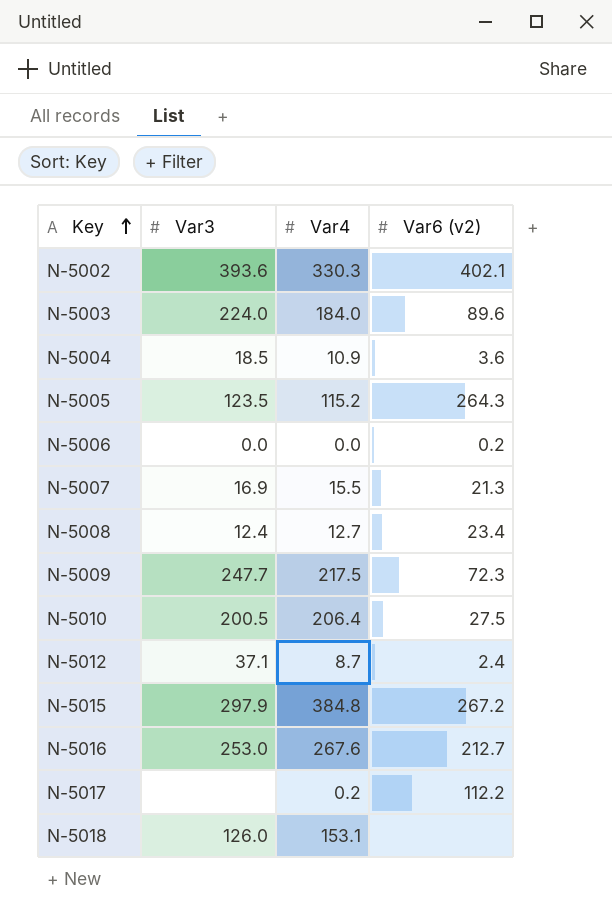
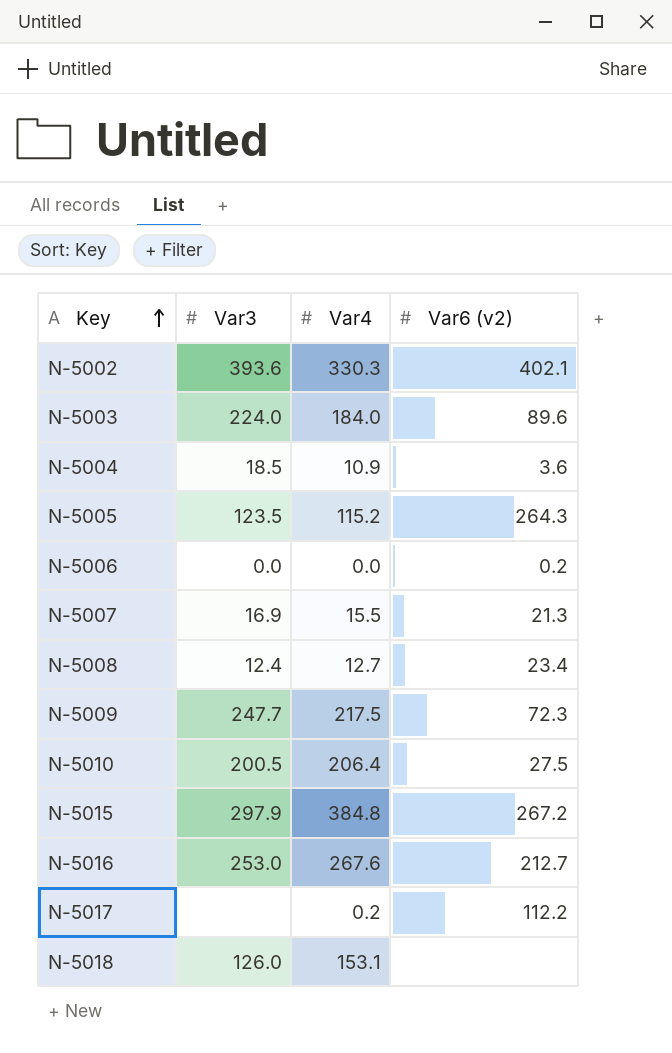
row N-5012: 37.1 | 8.7 | 2.4 -> none

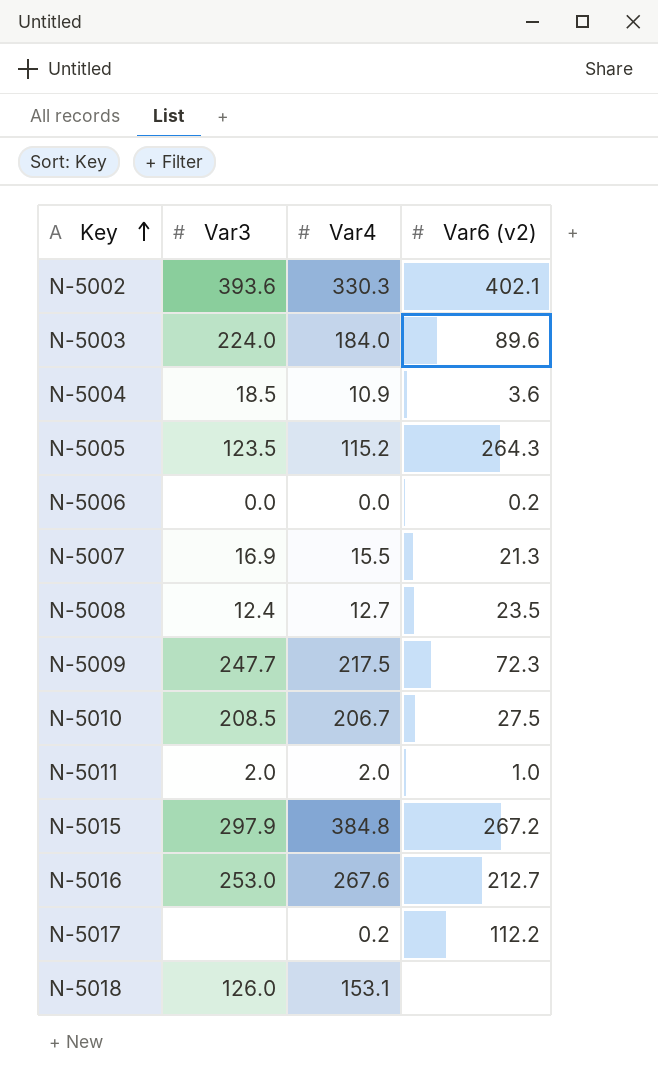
N-5008 | Var6 (v2): 23.4 -> 23.5
N-5010 | Var3: 200.5 -> 208.5
N-5010 | Var4: 206.4 -> 206.7
row N-5011: none -> 2.0 | 2.0 | 1.0

